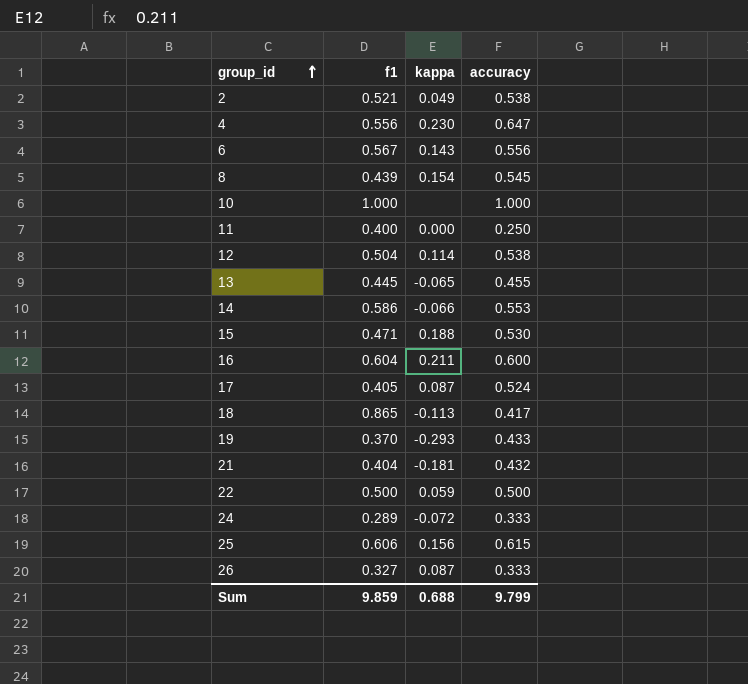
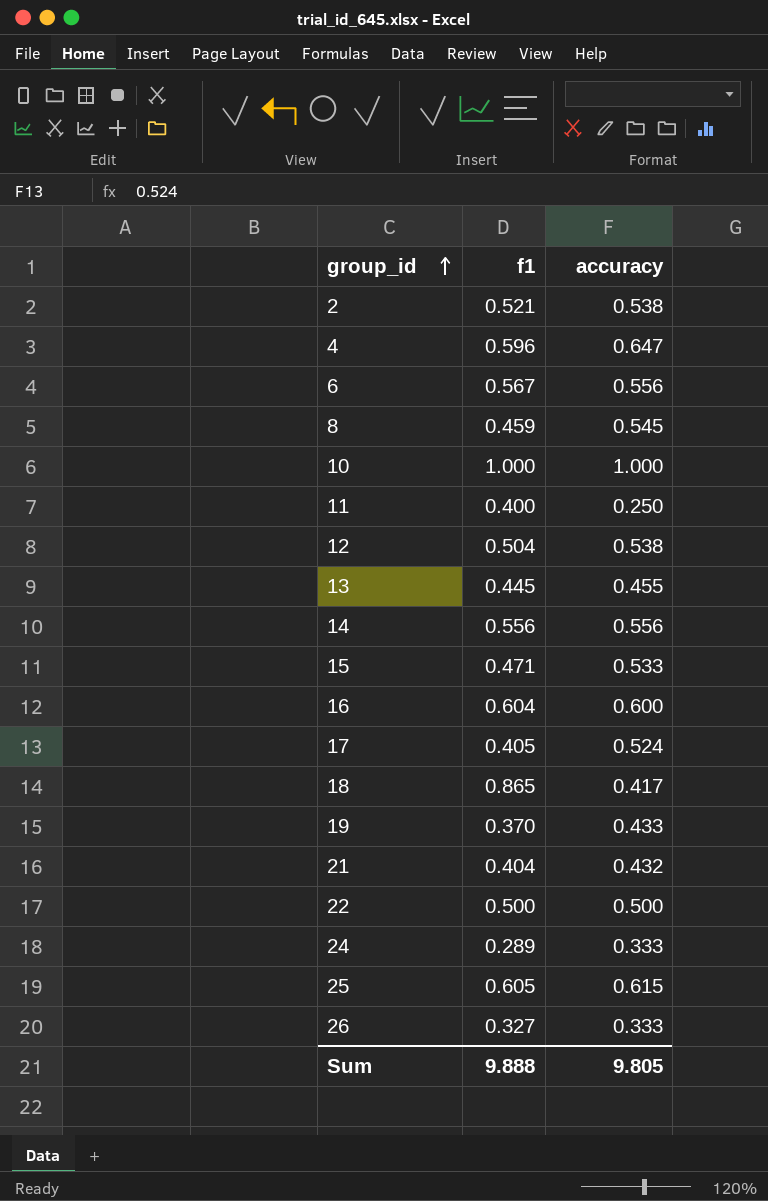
column kappa | position: 3 -> none
4 | f1: 0.556 -> 0.596
8 | f1: 0.439 -> 0.459
14 | f1: 0.586 -> 0.556
14 | accuracy: 0.553 -> 0.556
15 | accuracy: 0.530 -> 0.533
25 | f1: 0.606 -> 0.605
Sum | f1: 9.859 -> 9.888
Sum | accuracy: 9.799 -> 9.805

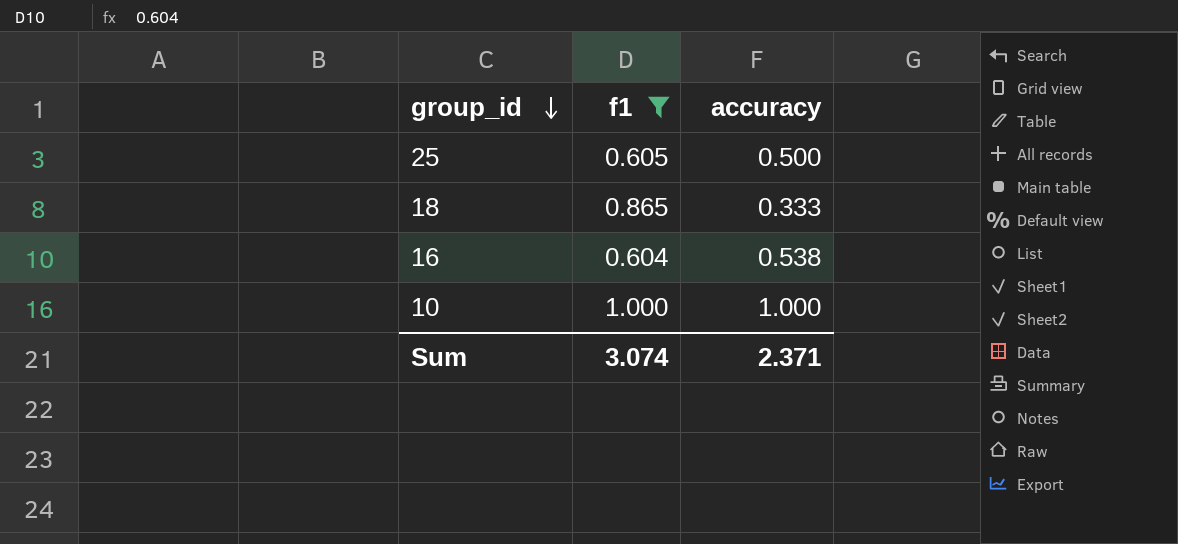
filter: none -> f1 >= 0.604
row order: group_id ascending -> group_id descending
25 | accuracy: 0.615 -> 0.500
18 | accuracy: 0.417 -> 0.333
16 | accuracy: 0.600 -> 0.538
Sum | f1: 9.888 -> 3.074
Sum | accuracy: 9.805 -> 2.371

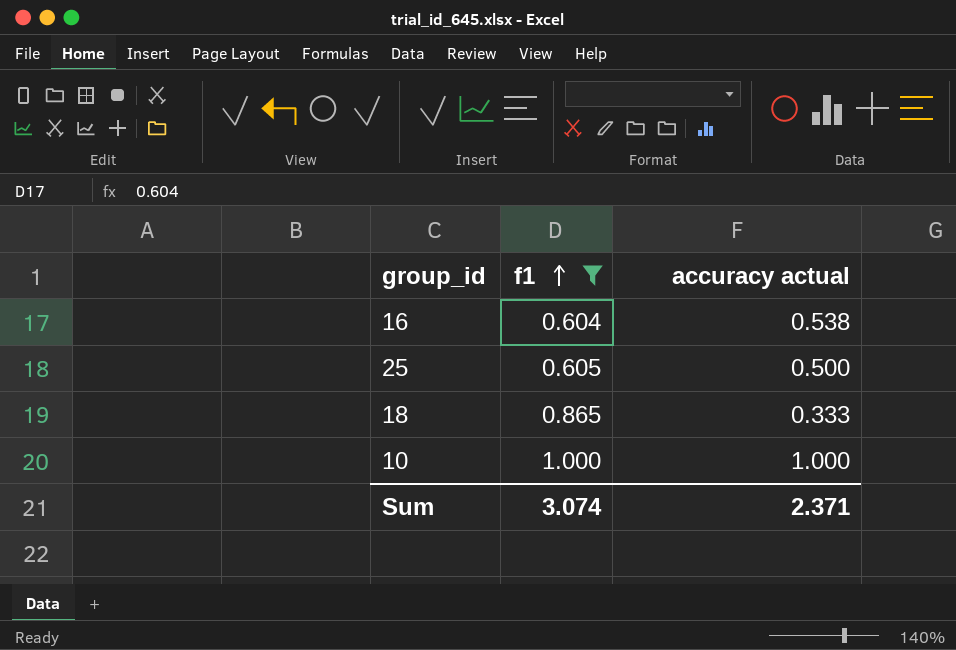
row order: group_id descending -> f1 ascending
column name: accuracy -> accuracy actual

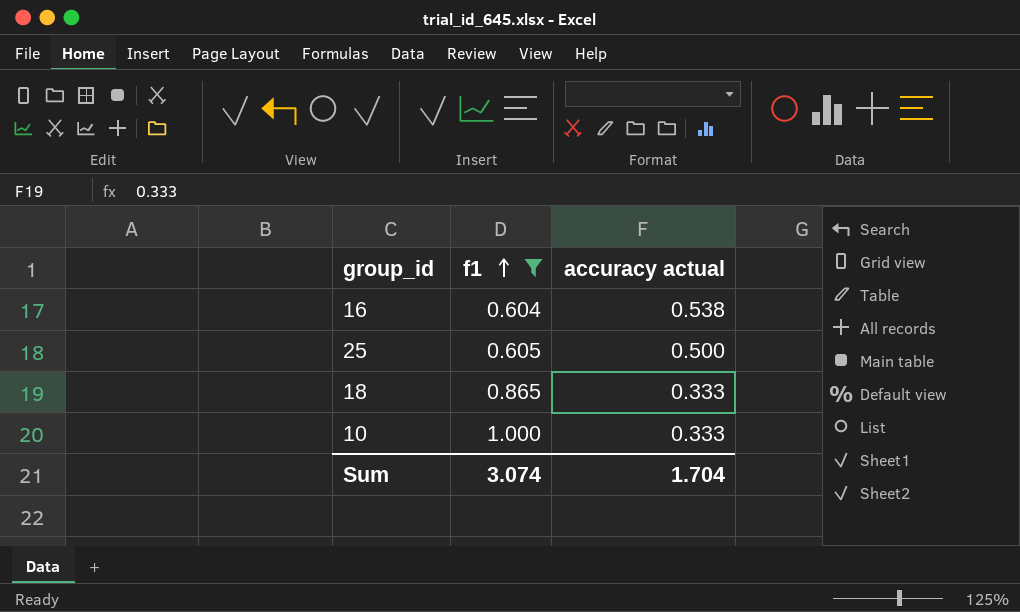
10 | accuracy actual: 1.000 -> 0.333
Sum | accuracy actual: 2.371 -> 1.704

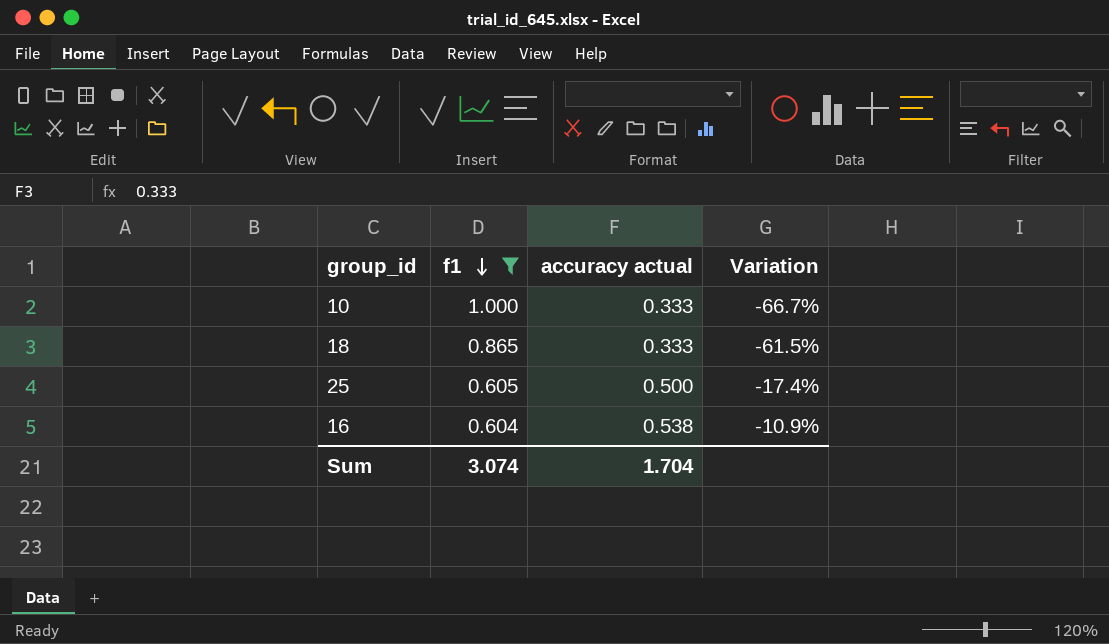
row order: f1 ascending -> f1 descending
column Variation | formula: none -> ([accuracy actual] - [f1]) / [f1]

